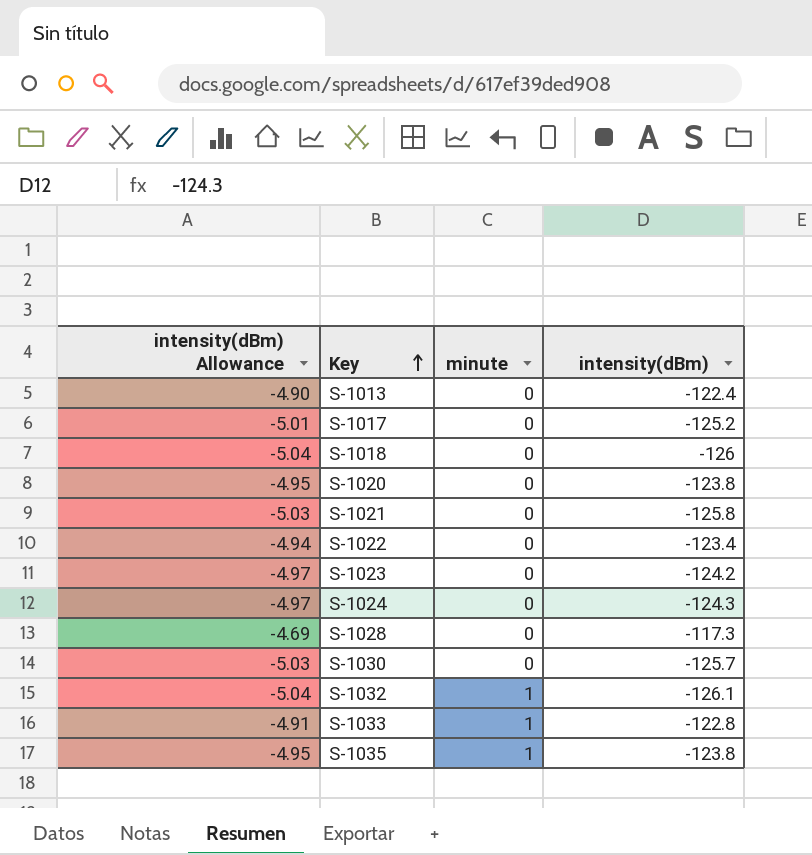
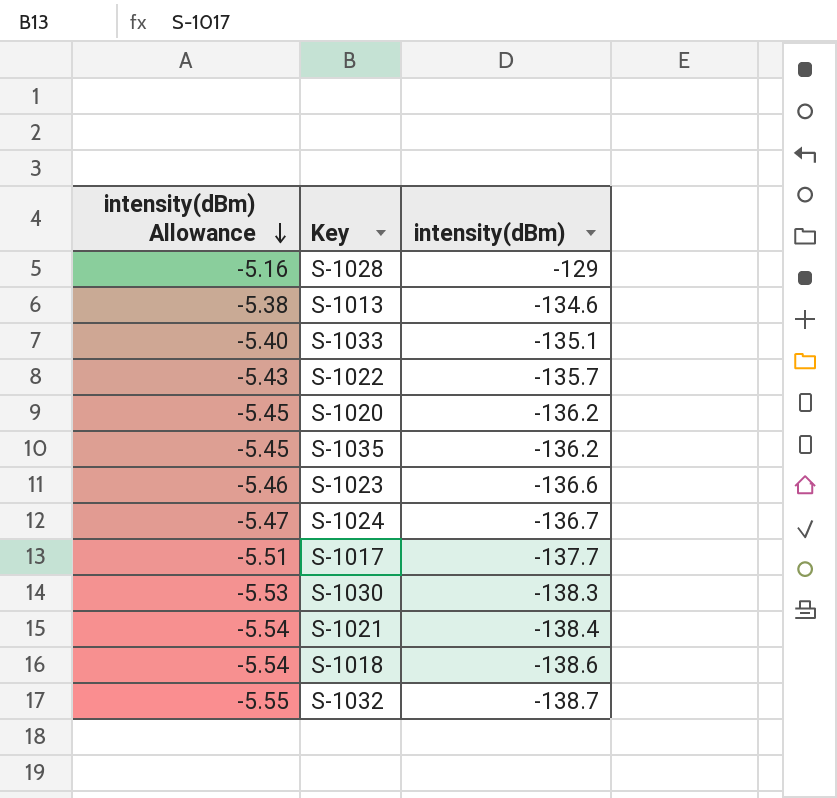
row order: Key ascending -> intensity(dBm) Allowance descending
column minute | position: 3 -> none
S-1028 | intensity(dBm) Allowance: -4.69 -> -5.16
S-1028 | intensity(dBm): -117.3 -> -129
S-1013 | intensity(dBm) Allowance: -4.90 -> -5.38
S-1013 | intensity(dBm): -122.4 -> -134.6
S-1033 | intensity(dBm) Allowance: -4.91 -> -5.40
S-1033 | intensity(dBm): -122.8 -> -135.1
S-1022 | intensity(dBm) Allowance: -4.94 -> -5.43
S-1022 | intensity(dBm): -123.4 -> -135.7
S-1020 | intensity(dBm) Allowance: -4.95 -> -5.45
S-1020 | intensity(dBm): -123.8 -> -136.2
S-1035 | intensity(dBm) Allowance: -4.95 -> -5.45
S-1035 | intensity(dBm): -123.8 -> -136.2
S-1023 | intensity(dBm) Allowance: -4.97 -> -5.46
S-1023 | intensity(dBm): -124.2 -> -136.6
S-1024 | intensity(dBm) Allowance: -4.97 -> -5.47
S-1024 | intensity(dBm): -124.3 -> -136.7
S-1017 | intensity(dBm) Allowance: -5.01 -> -5.51
S-1017 | intensity(dBm): -125.2 -> -137.7
S-1030 | intensity(dBm) Allowance: -5.03 -> -5.53
S-1030 | intensity(dBm): -125.7 -> -138.3
S-1021 | intensity(dBm) Allowance: -5.03 -> -5.54
S-1021 | intensity(dBm): -125.8 -> -138.4
S-1018 | intensity(dBm) Allowance: -5.04 -> -5.54
S-1018 | intensity(dBm): -126 -> -138.6
S-1032 | intensity(dBm) Allowance: -5.04 -> -5.55
S-1032 | intensity(dBm): -126.1 -> -138.7

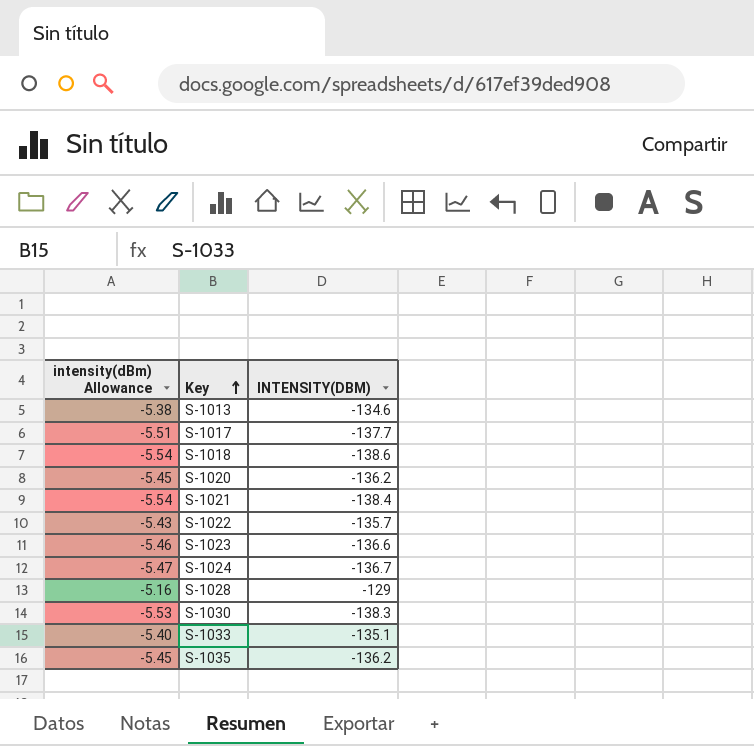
row order: intensity(dBm) Allowance descending -> Key ascending
column name: intensity(dBm) -> INTENSITY(DBM)
row S-1032: -5.55 | -138.7 -> none

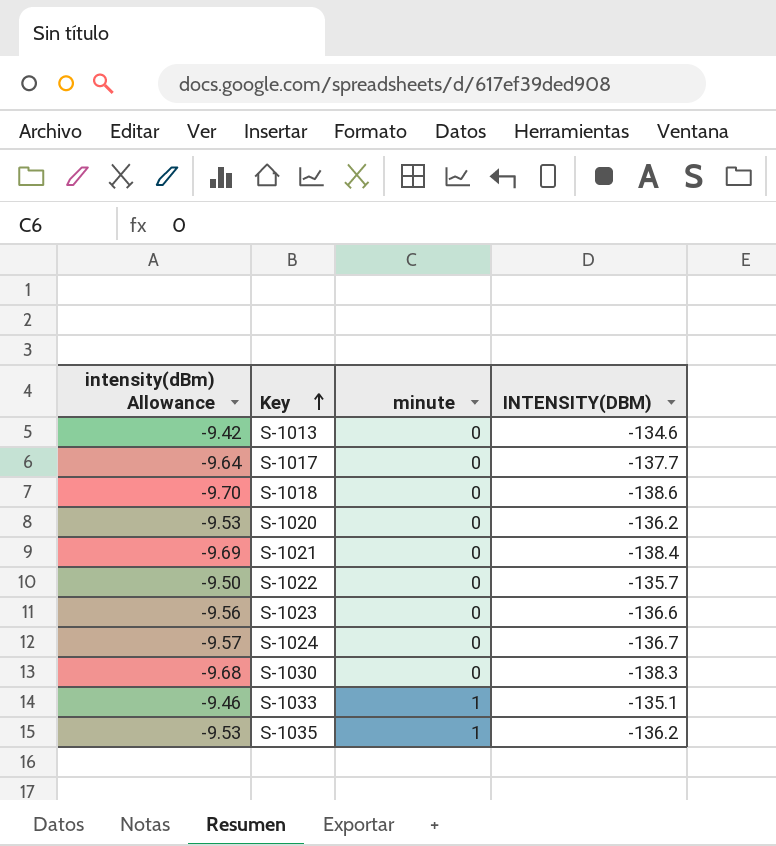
column intensity(dBm) Allowance | formula: [INTENSITY(DBM)] * 0.04 -> [INTENSITY(DBM)] * 0.07
column minute | position: none -> 3
row S-1028: -5.16 | -129 -> none

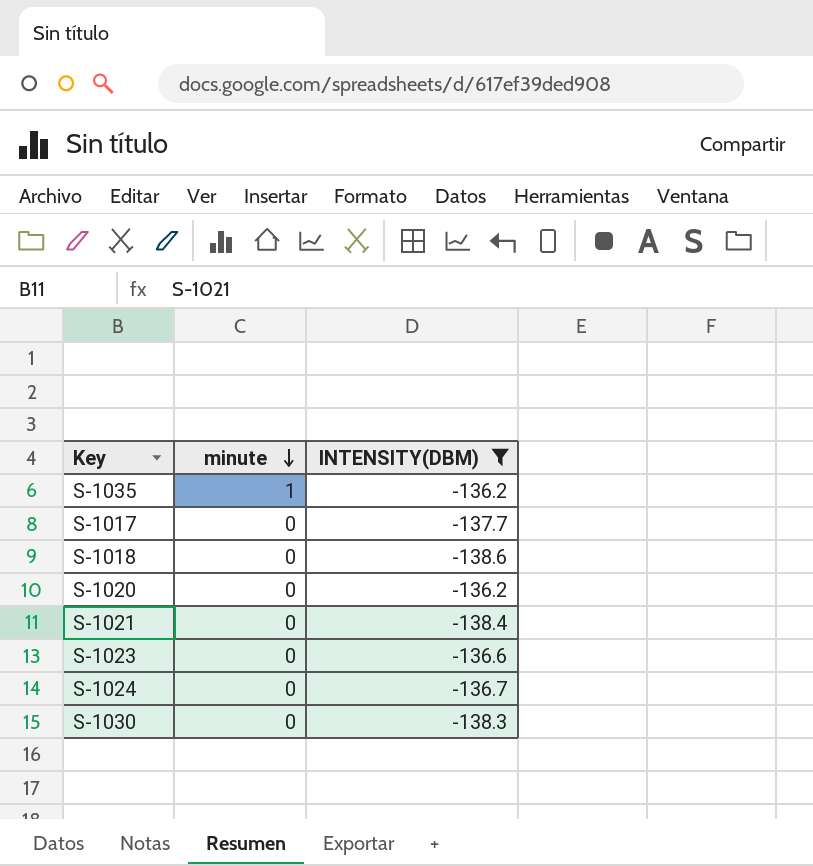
filter: none -> INTENSITY(DBM) <= -136.2
row order: Key ascending -> minute descending
column intensity(dBm) Allowance | formula: [INTENSITY(DBM)] * 0.07 -> none

